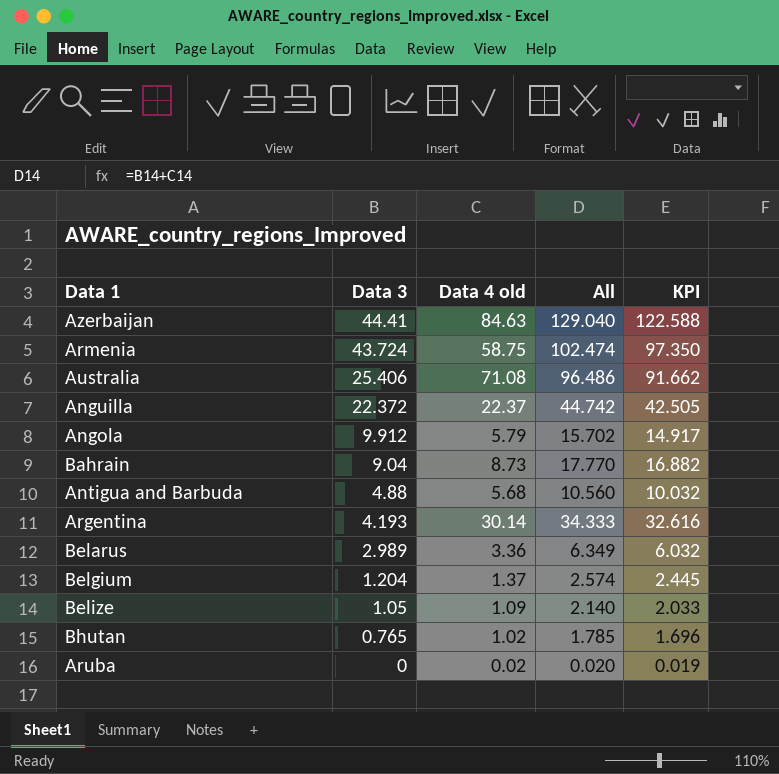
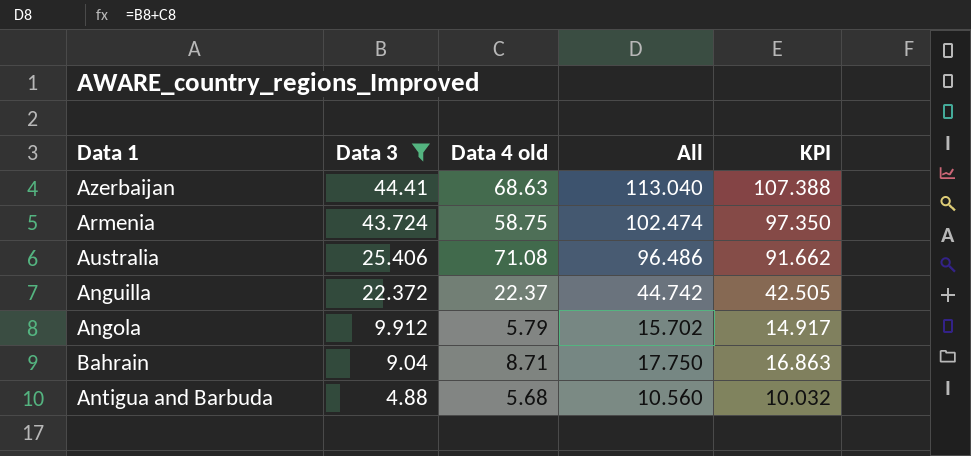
filter: none -> Data 3 >= 4.88
Azerbaijan | Data 4 old: 84.63 -> 68.63
Azerbaijan | All: 129.040 -> 113.040
Azerbaijan | KPI: 122.588 -> 107.388
Bahrain | Data 4 old: 8.73 -> 8.71
Bahrain | All: 17.770 -> 17.750
Bahrain | KPI: 16.882 -> 16.863

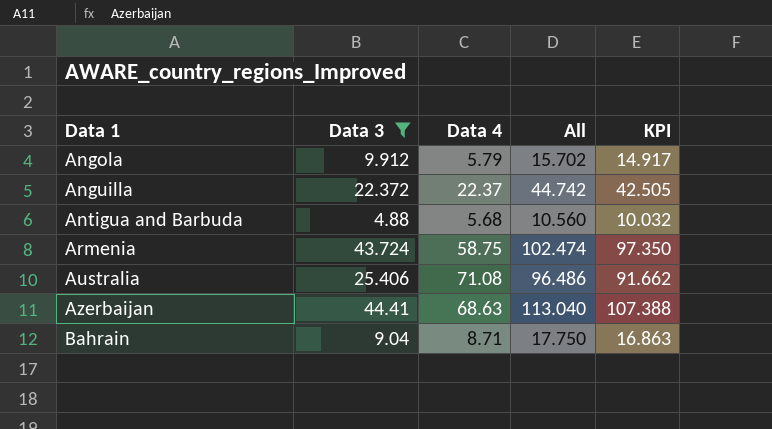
row order: Data 3 descending -> Data 1 ascending
column name: Data 4 old -> Data 4

